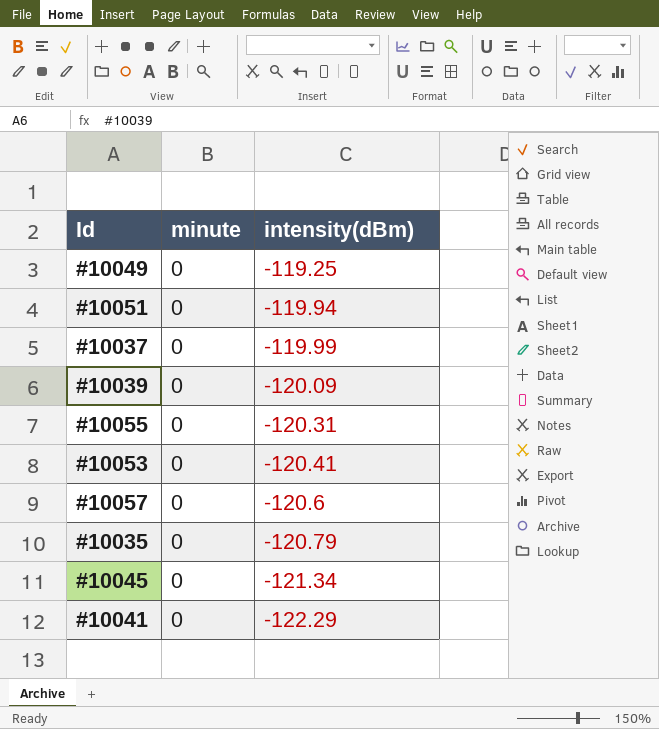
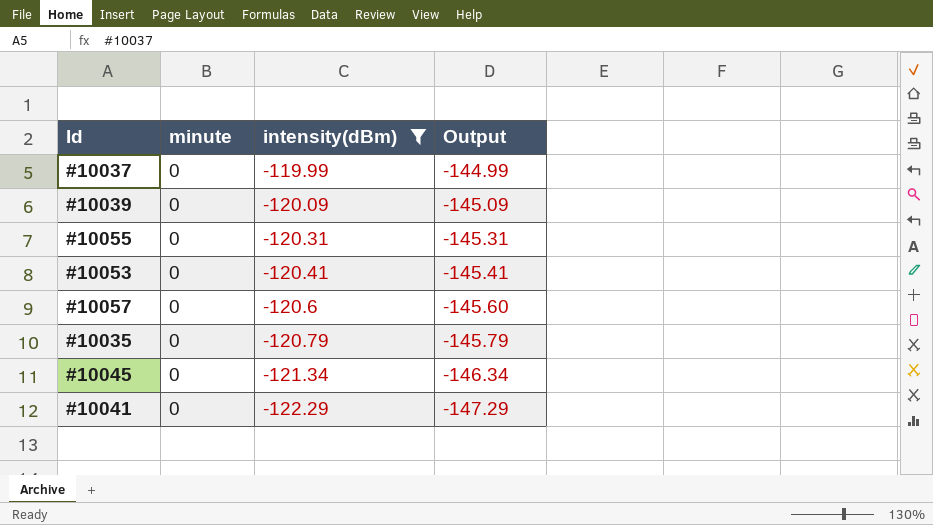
filter: none -> intensity(dBm) <= -119.99
column Output | formula: none -> [intensity(dBm)] - 25

